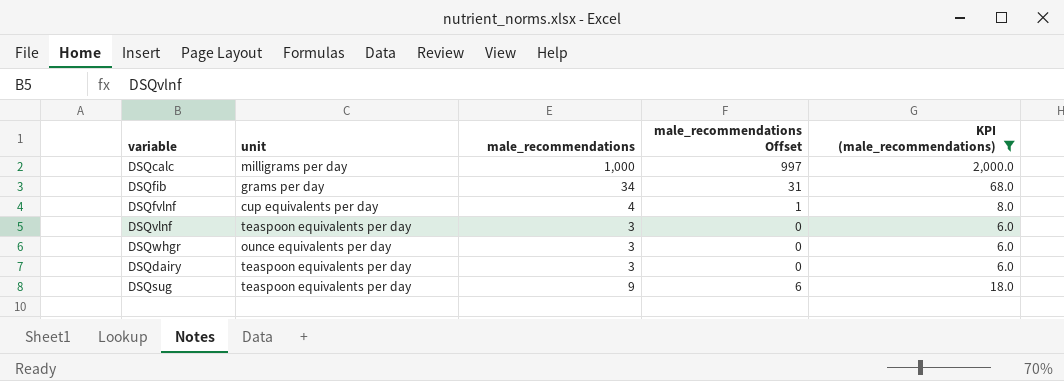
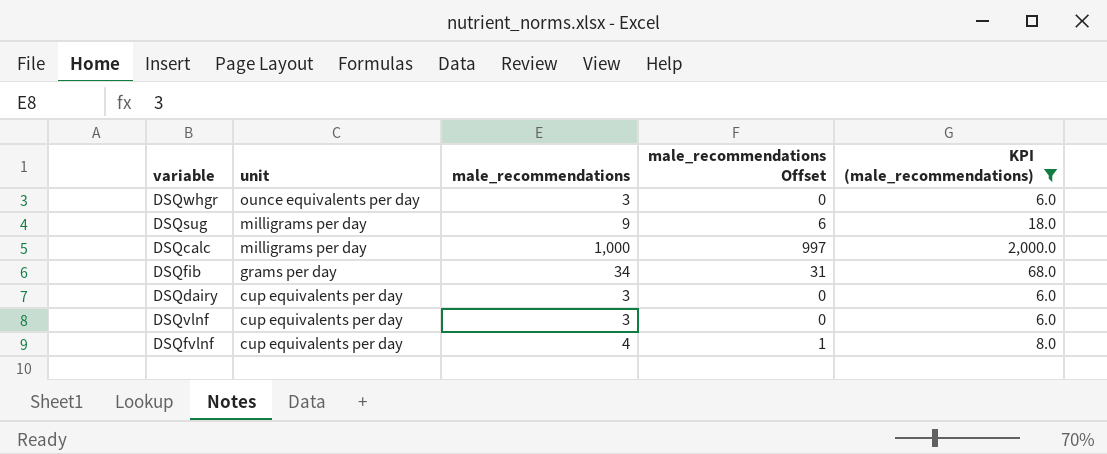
row order: none -> unit descending
DSQsug | unit: teaspoon equivalents per day -> milligrams per day
DSQdairy | unit: teaspoon equivalents per day -> cup equivalents per day
DSQvlnf | unit: teaspoon equivalents per day -> cup equivalents per day

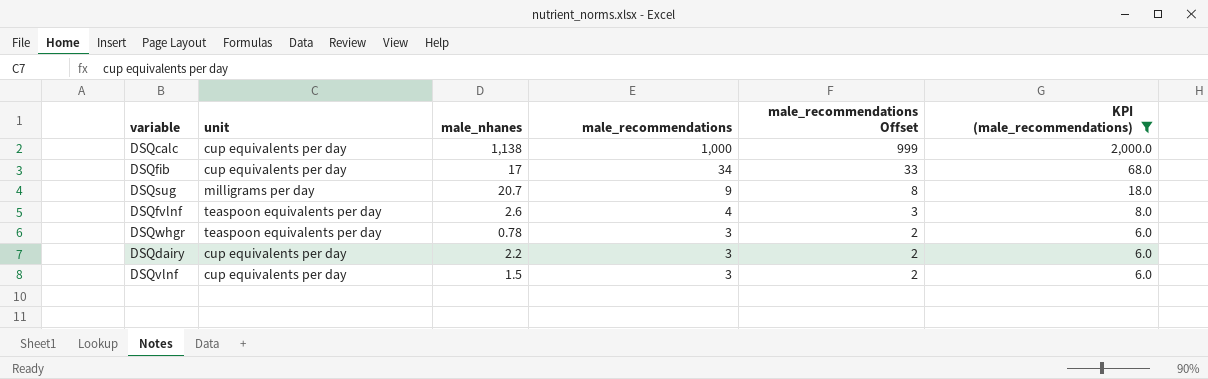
row order: unit descending -> male_recommendations descending
column male_nhanes | position: none -> 3
column male_recommendations Offset | formula: [male_recommendations] - 3 -> [male_recommendations] - 1
DSQcalc | unit: milligrams per day -> cup equivalents per day
DSQfib | unit: grams per day -> cup equivalents per day
DSQfvlnf | unit: cup equivalents per day -> teaspoon equivalents per day
DSQwhgr | unit: ounce equivalents per day -> teaspoon equivalents per day

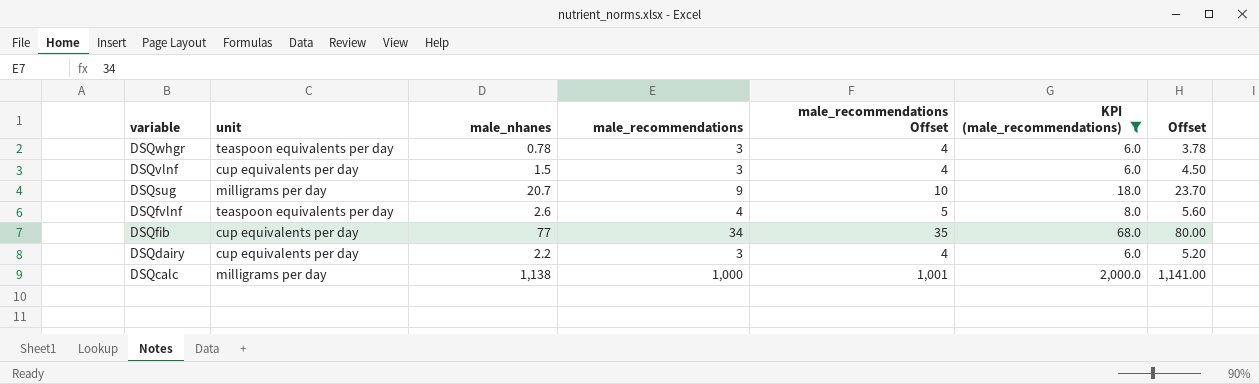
row order: male_recommendations descending -> variable descending
column male_recommendations Offset | formula: [male_recommendations] - 1 -> [male_recommendations] + 1
column Offset | formula: none -> [male_nhanes] + 3
DSQfib | male_nhanes: 17 -> 77
DSQcalc | unit: cup equivalents per day -> milligrams per day

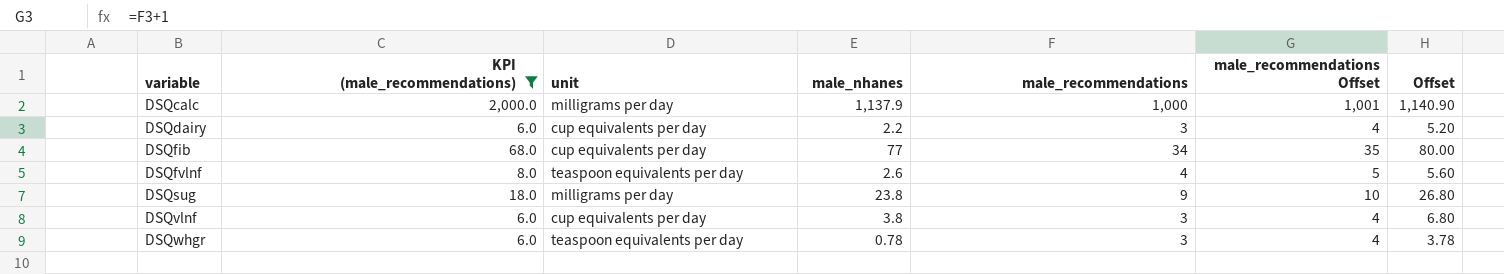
row order: variable descending -> variable ascending
column KPI (male_recommendations) | position: 6 -> 2
DSQcalc | male_nhanes: 1,138 -> 1,137.9
DSQcalc | Offset: 1,141.00 -> 1,140.90
DSQsug | male_nhanes: 20.7 -> 23.8
DSQsug | Offset: 23.70 -> 26.80
DSQvlnf | male_nhanes: 1.5 -> 3.8
DSQvlnf | Offset: 4.50 -> 6.80

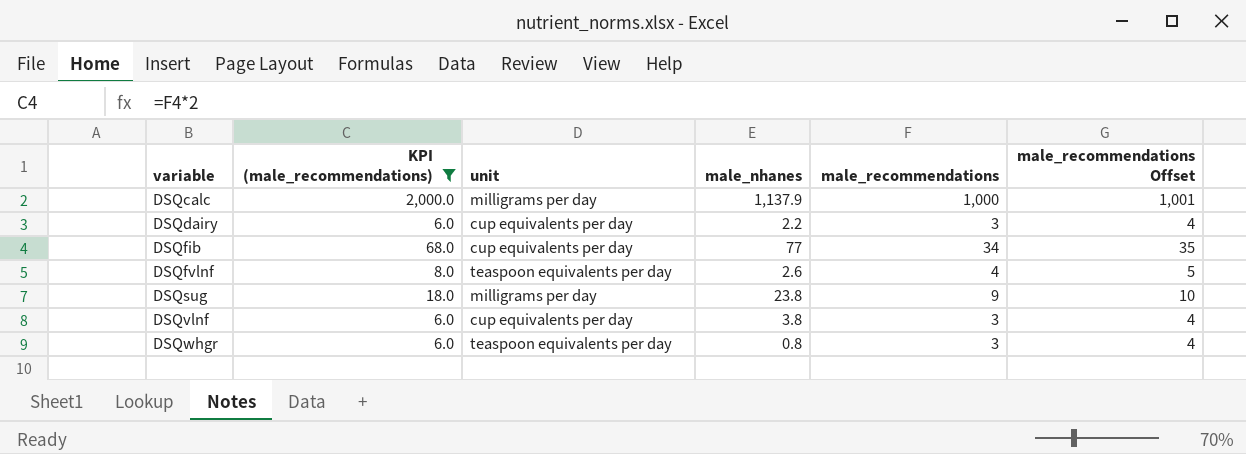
column Offset | formula: [male_nhanes] + 3 -> none
DSQwhgr | male_nhanes: 0.78 -> 0.8

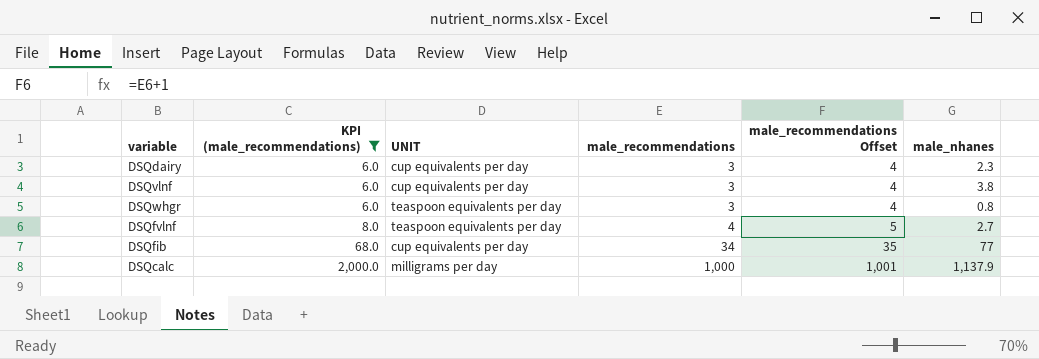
row order: variable ascending -> KPI (male_recommendations) ascending
column name: unit -> UNIT
column male_nhanes | position: 4 -> 6
row DSQsug: 18.0 | milligrams per day | 23.8 | 9 | 10 -> none
DSQdairy | male_nhanes: 2.2 -> 2.3
DSQfvlnf | male_nhanes: 2.6 -> 2.7

